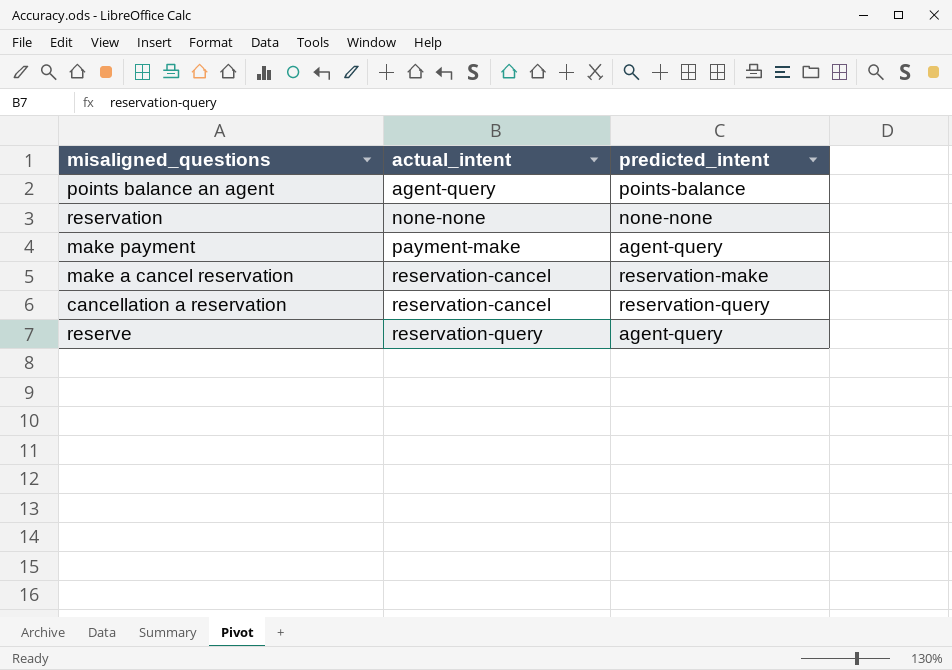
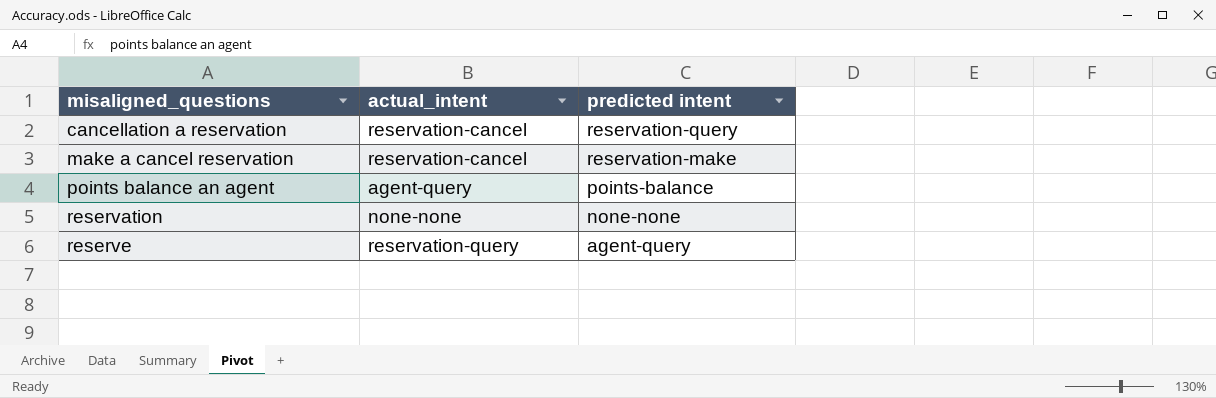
row order: actual_intent ascending -> misaligned_questions ascending
column name: predicted_intent -> predicted intent
row make payment: payment-make | agent-query -> none

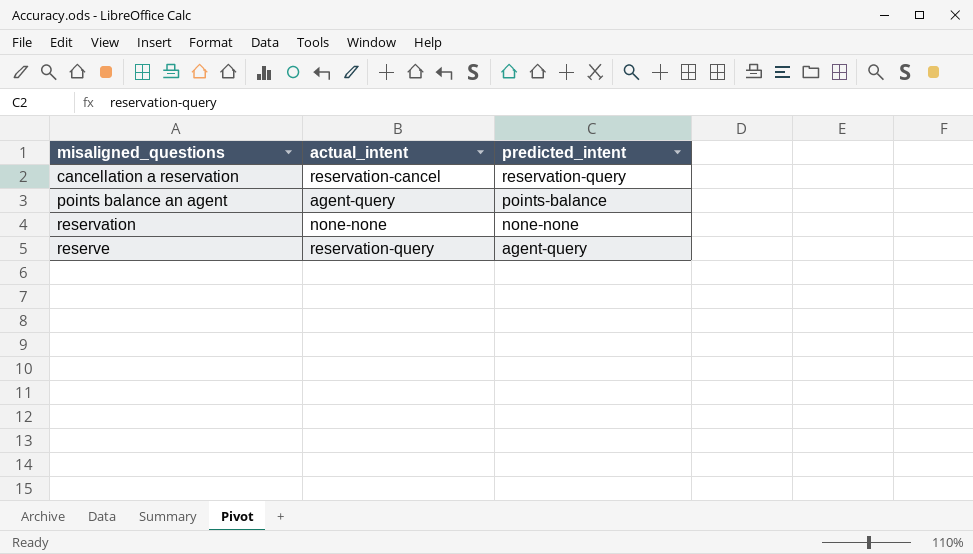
column name: predicted intent -> predicted_intent
row make a cancel reservation: reservation-cancel | reservation-make -> none

